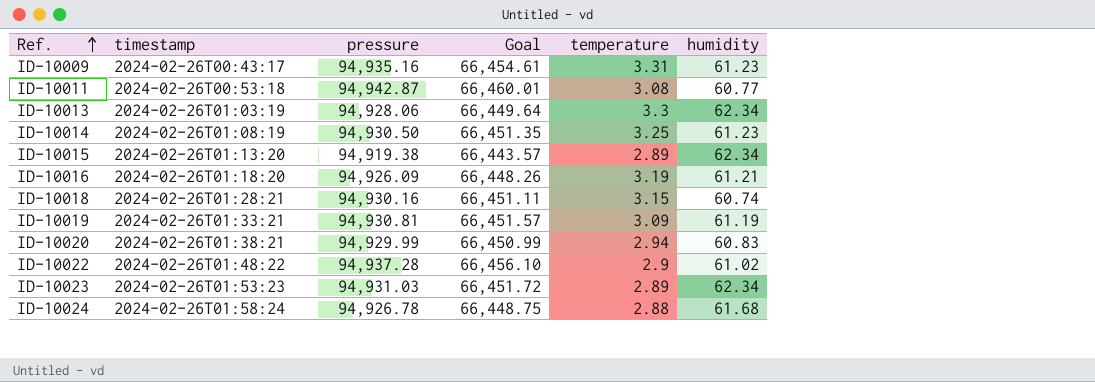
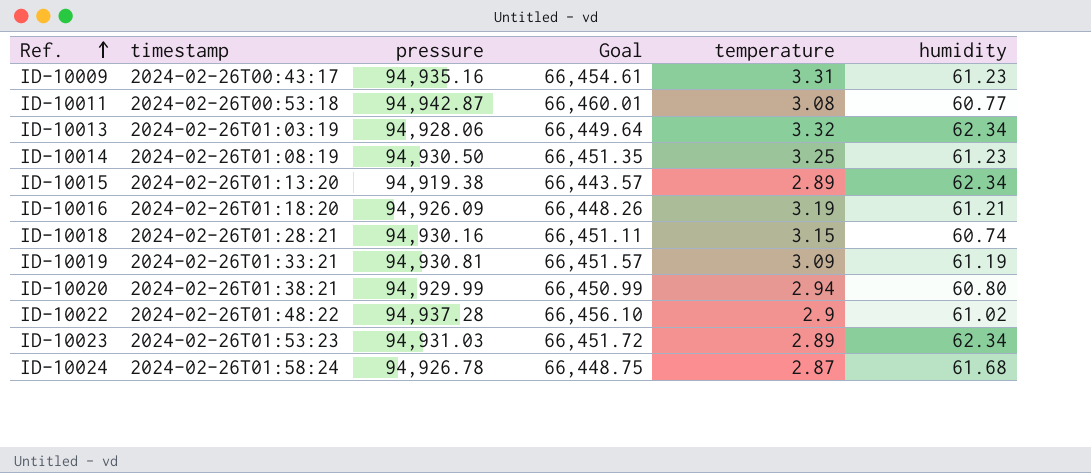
ID-10013 | temperature: 3.3 -> 3.32
ID-10020 | humidity: 60.83 -> 60.80
ID-10024 | temperature: 2.88 -> 2.87

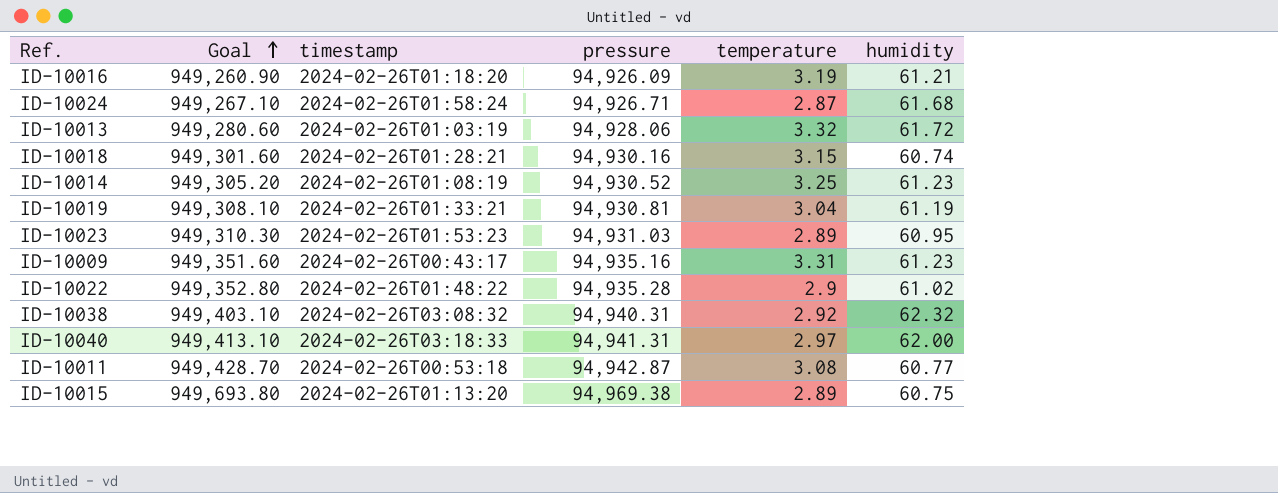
row order: Ref. ascending -> Goal ascending
column Goal | formula: [pressure] * 0.7 -> [pressure] * 10
column Goal | position: 4 -> 2
row ID-10020: 2024-02-26T01:38:21 | 94,929.99 | 66,450.99 | 2.94 | 60.80 -> none
ID-10024 | pressure: 94,926.78 -> 94,926.71
ID-10013 | humidity: 62.34 -> 61.72
ID-10014 | pressure: 94,930.50 -> 94,930.52
ID-10019 | temperature: 3.09 -> 3.04
ID-10023 | humidity: 62.34 -> 60.95
ID-10022 | pressure: 94,937.28 -> 94,935.28
row ID-10038: none -> 949,403.10 | 2024-02-26T03:08:32 | 94,940.31 | 2.92 | 62.32
row ID-10040: none -> 949,413.10 | 2024-02-26T03:18:33 | 94,941.31 | 2.97 | 62.00
ID-10015 | pressure: 94,919.38 -> 94,969.38
ID-10015 | humidity: 62.34 -> 60.75

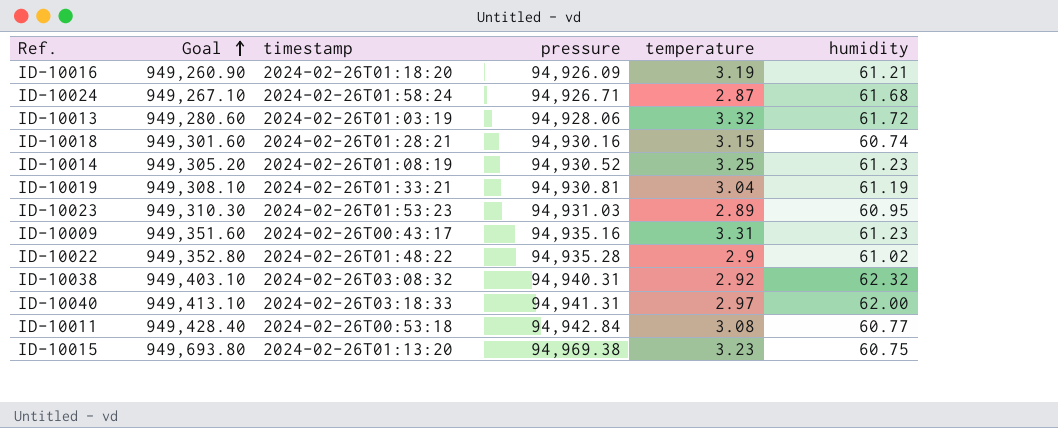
ID-10011 | Goal: 949,428.70 -> 949,428.40
ID-10011 | pressure: 94,942.87 -> 94,942.84
ID-10015 | temperature: 2.89 -> 3.23

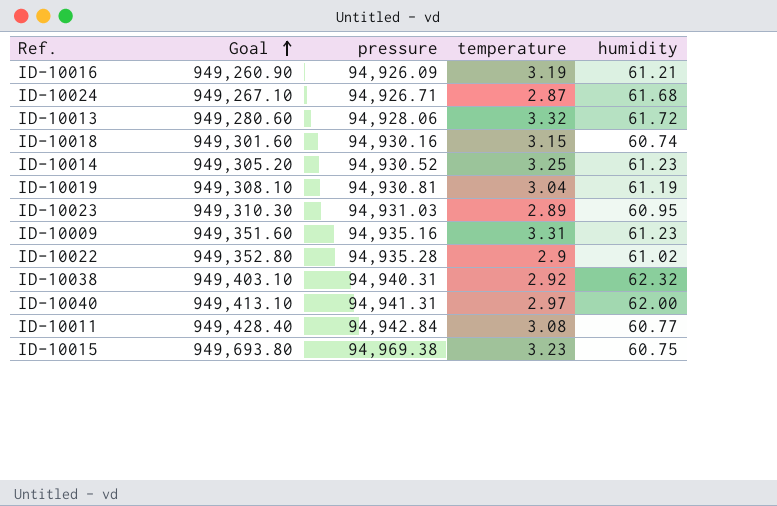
column timestamp | position: 3 -> none

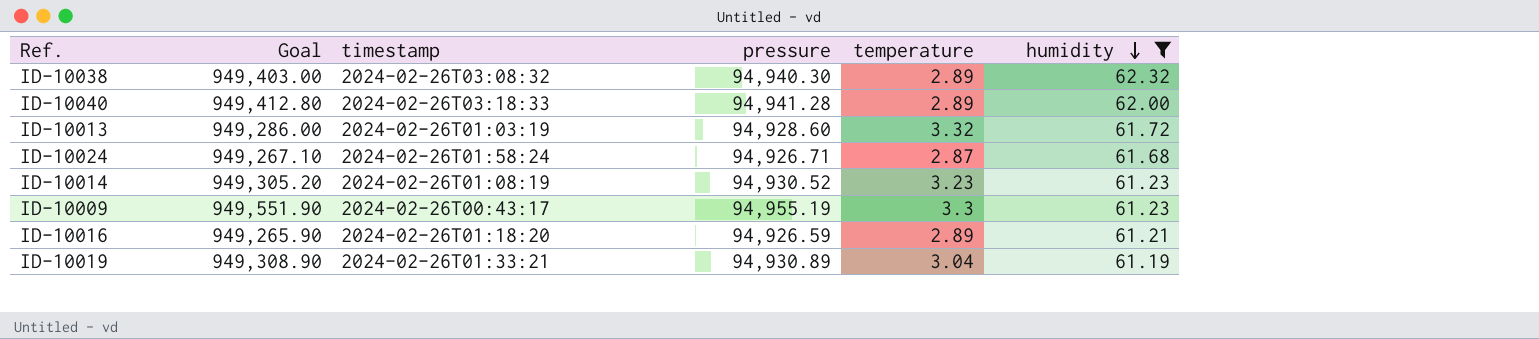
filter: none -> humidity >= 61.19
row order: Goal ascending -> humidity descending
column timestamp | position: none -> 3
ID-10038 | Goal: 949,403.10 -> 949,403.00
ID-10038 | pressure: 94,940.31 -> 94,940.30
ID-10038 | temperature: 2.92 -> 2.89
ID-10040 | Goal: 949,413.10 -> 949,412.80
ID-10040 | pressure: 94,941.31 -> 94,941.28
ID-10040 | temperature: 2.97 -> 2.89
ID-10013 | Goal: 949,280.60 -> 949,286.00
ID-10013 | pressure: 94,928.06 -> 94,928.60
ID-10014 | temperature: 3.25 -> 3.23
ID-10009 | Goal: 949,351.60 -> 949,551.90
ID-10009 | pressure: 94,935.16 -> 94,955.19
ID-10009 | temperature: 3.31 -> 3.3
ID-10016 | Goal: 949,260.90 -> 949,265.90
ID-10016 | pressure: 94,926.09 -> 94,926.59
ID-10016 | temperature: 3.19 -> 2.89
ID-10019 | Goal: 949,308.10 -> 949,308.90
ID-10019 | pressure: 94,930.81 -> 94,930.89

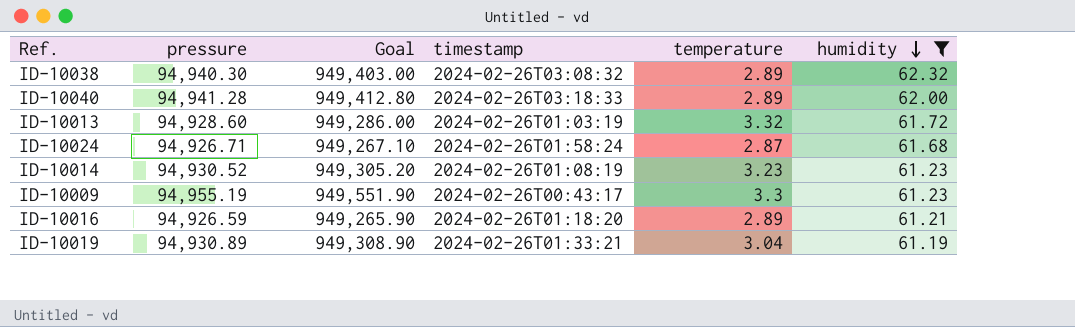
column pressure | position: 4 -> 2

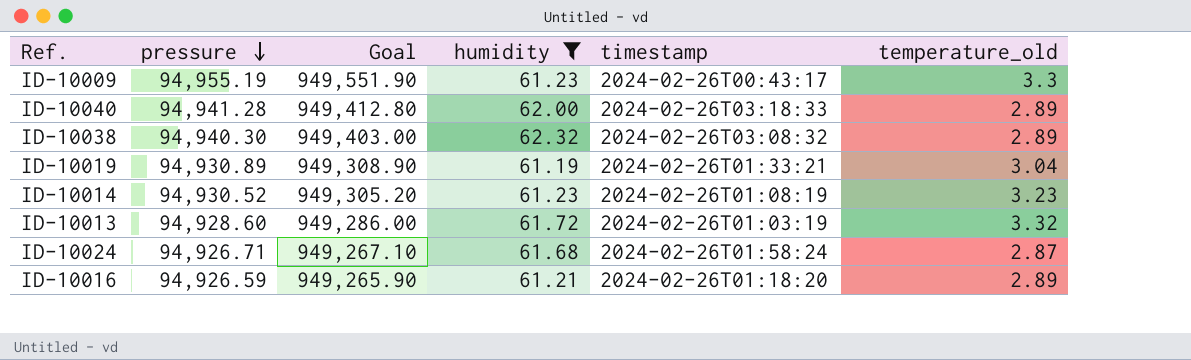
row order: humidity descending -> pressure descending
column humidity | position: 6 -> 4
column name: temperature -> temperature_old

